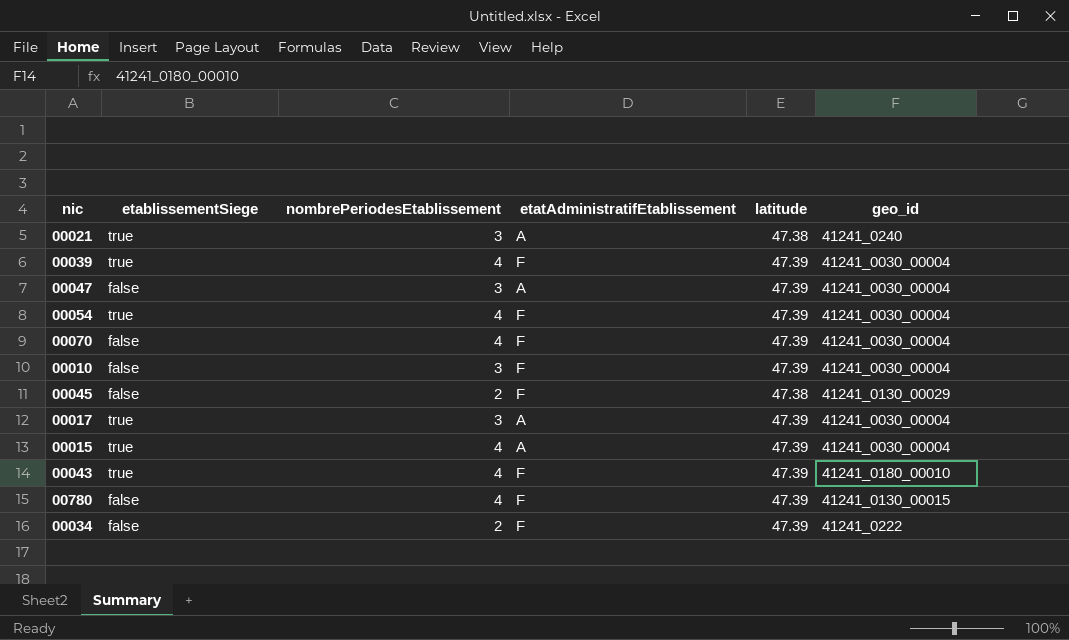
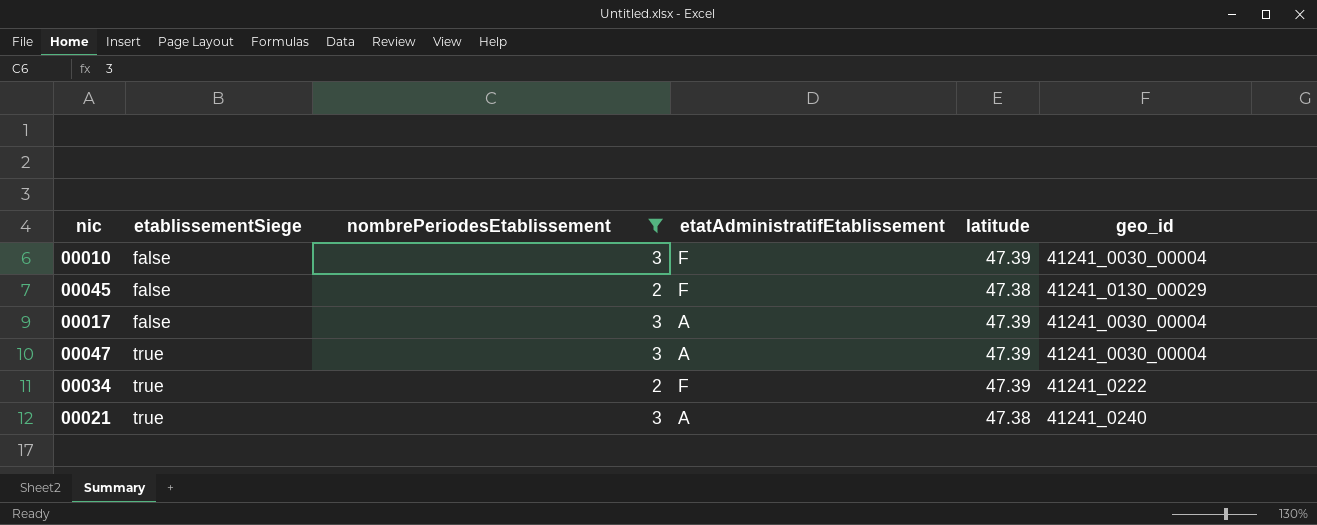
filter: none -> nombrePeriodesEtablissement != 4
row order: none -> etablissementSiege ascending
00017 | etablissementSiege: true -> false
00047 | etablissementSiege: false -> true
00034 | etablissementSiege: false -> true

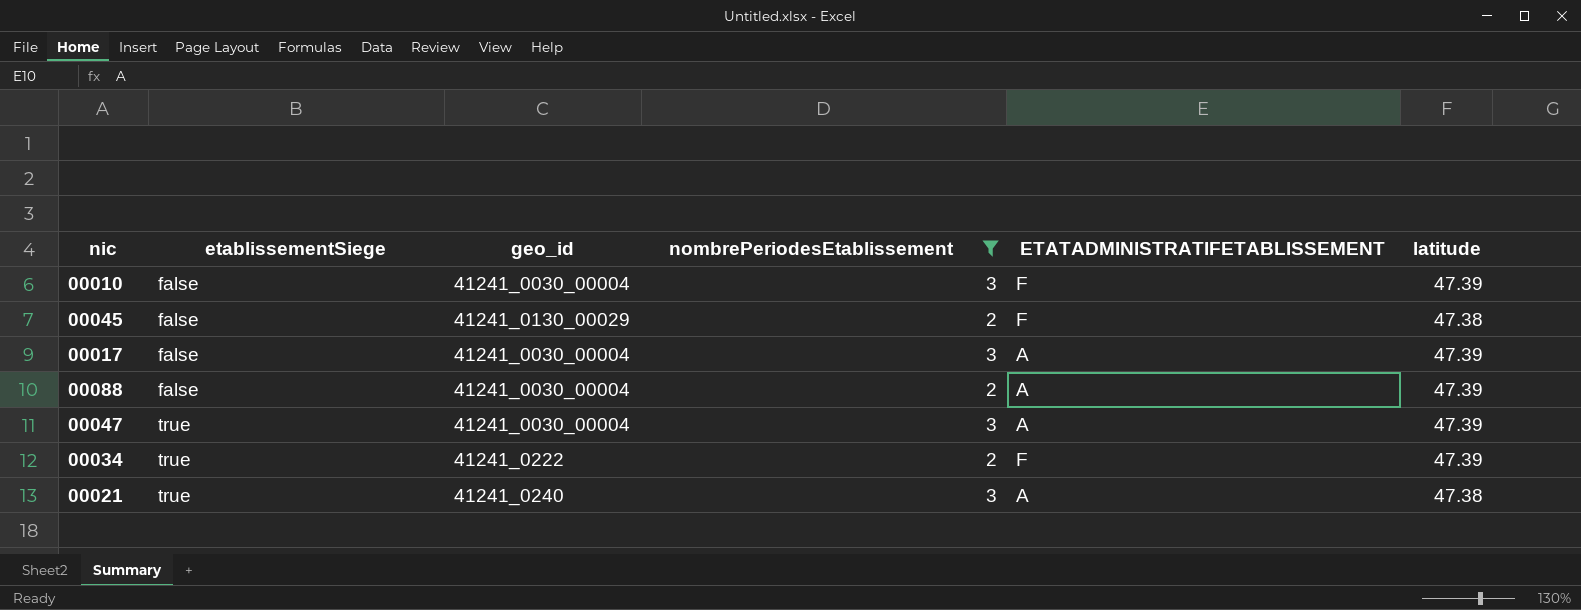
column geo_id | position: 6 -> 3
column name: etatAdministratifEtablissement -> ETATADMINISTRATIFETABLISSEMENT
row 00088: none -> false | 41241_0030_00004 | 2 | A | 47.39

